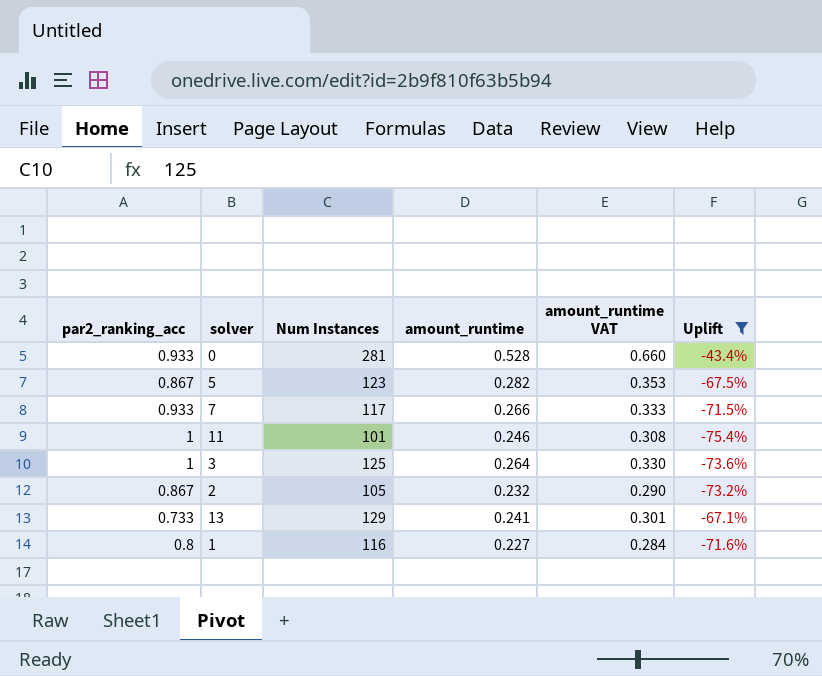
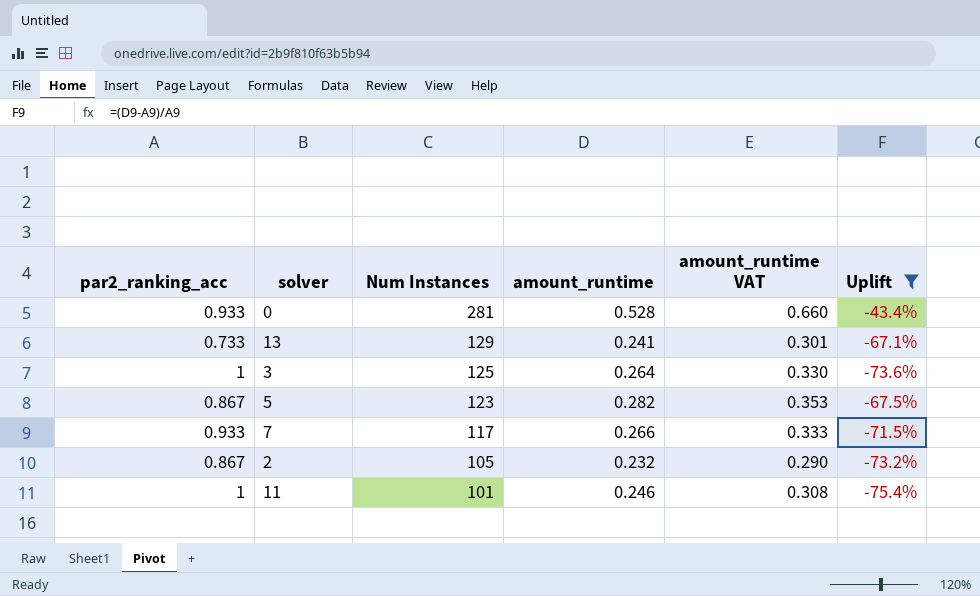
row order: none -> Num Instances descending
row 1: 0.8 | 116 | 0.227 | 0.284 | -71.6% -> none

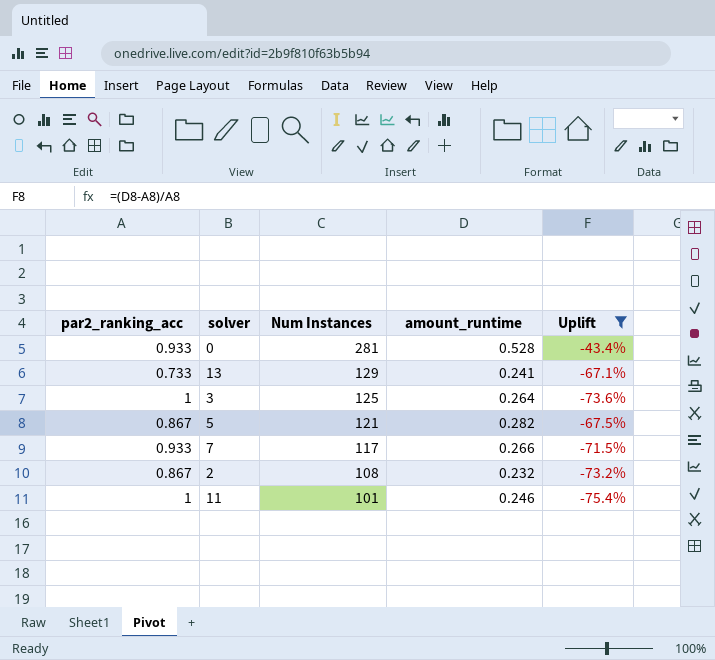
column amount_runtime VAT | formula: [amount_runtime] * 1.25 -> none
5 | Num Instances: 123 -> 121
2 | Num Instances: 105 -> 108

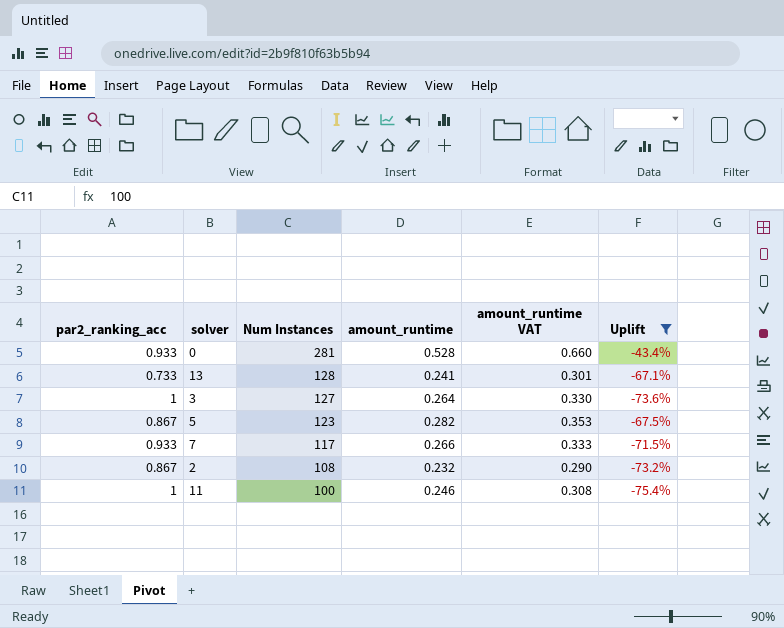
column amount_runtime VAT | formula: none -> [amount_runtime] * 1.25
13 | Num Instances: 129 -> 128
3 | Num Instances: 125 -> 127
5 | Num Instances: 121 -> 123
11 | Num Instances: 101 -> 100

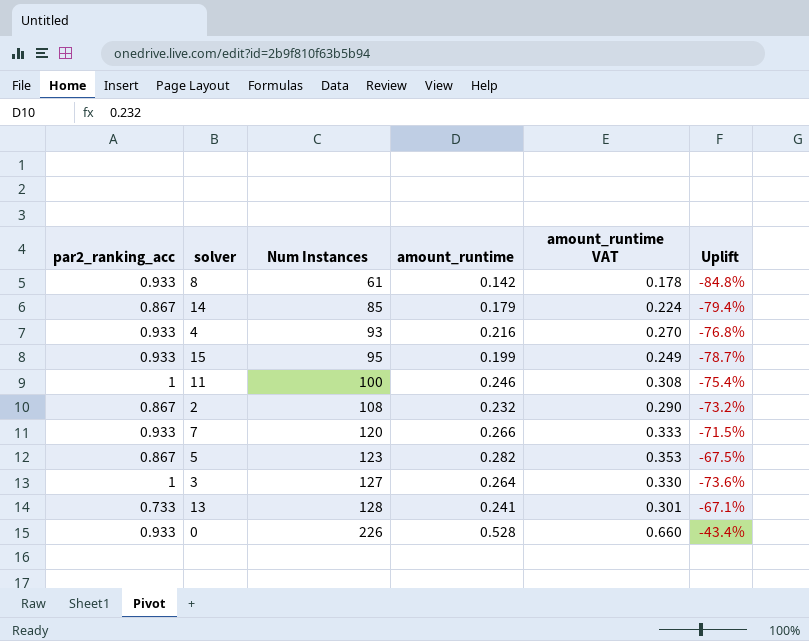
filter: Uplift >= -75.4% -> none
row order: Num Instances descending -> Num Instances ascending
7 | Num Instances: 117 -> 120
0 | Num Instances: 281 -> 226

